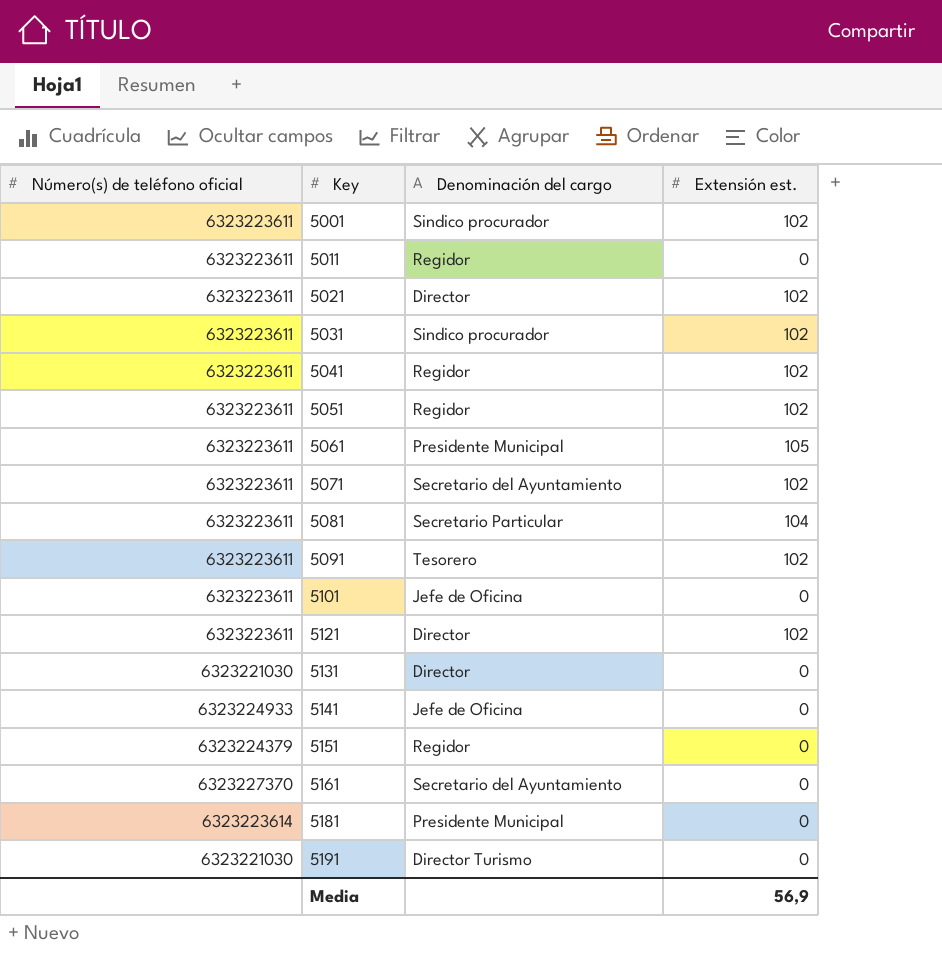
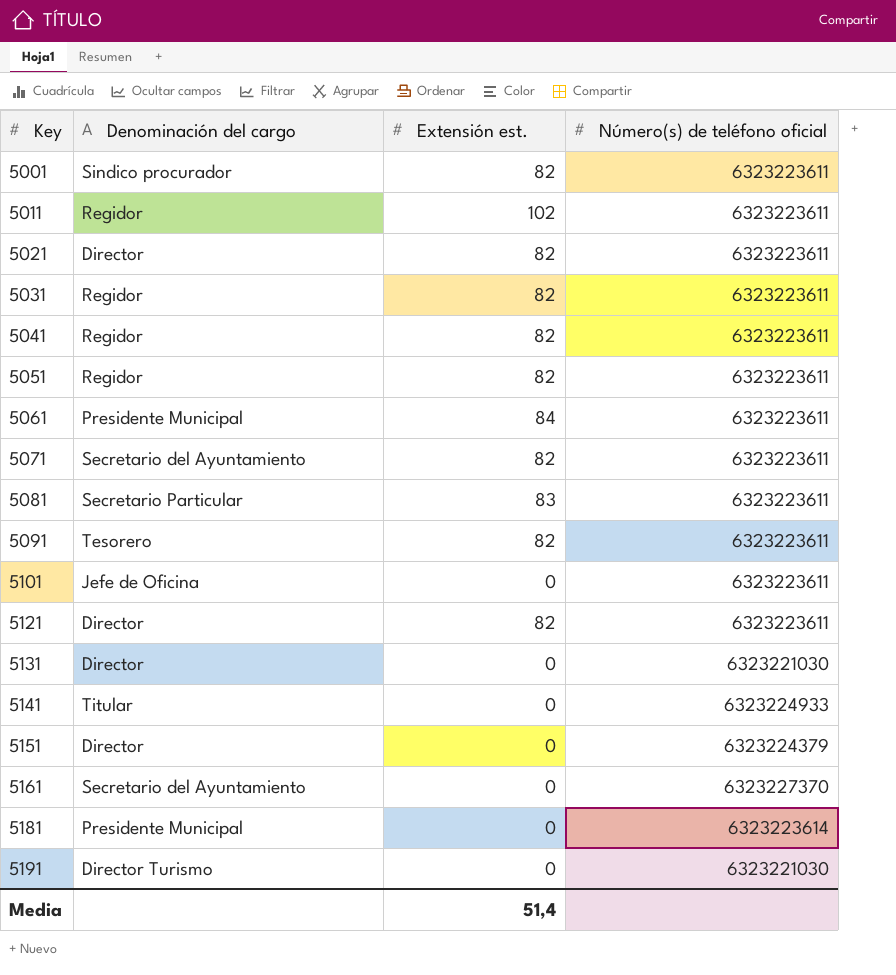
column Número(s) de teléfono oficial | position: 1 -> 4
5001 | Extensión est.: 102 -> 82
5011 | Extensión est.: 0 -> 102
5021 | Extensión est.: 102 -> 82
5031 | Denominación del cargo: Sindico procurador -> Regidor
5031 | Extensión est.: 102 -> 82
5041 | Extensión est.: 102 -> 82
5051 | Extensión est.: 102 -> 82
5061 | Extensión est.: 105 -> 84
5071 | Extensión est.: 102 -> 82
5081 | Extensión est.: 104 -> 83
5091 | Extensión est.: 102 -> 82
5121 | Extensión est.: 102 -> 82
5141 | Denominación del cargo: Jefe de Oficina -> Titular
5151 | Denominación del cargo: Regidor -> Director
Media | Extensión est.: 56,9 -> 51,4

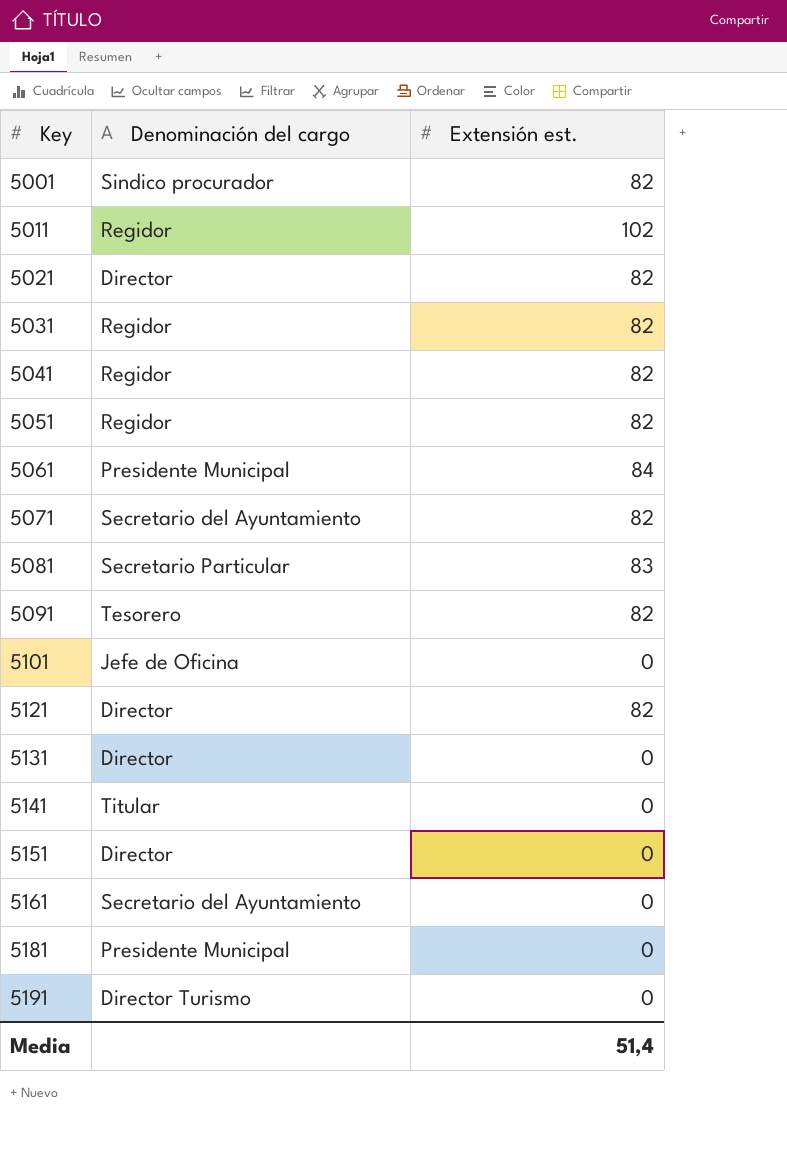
column Número(s) de teléfono oficial | position: 4 -> none

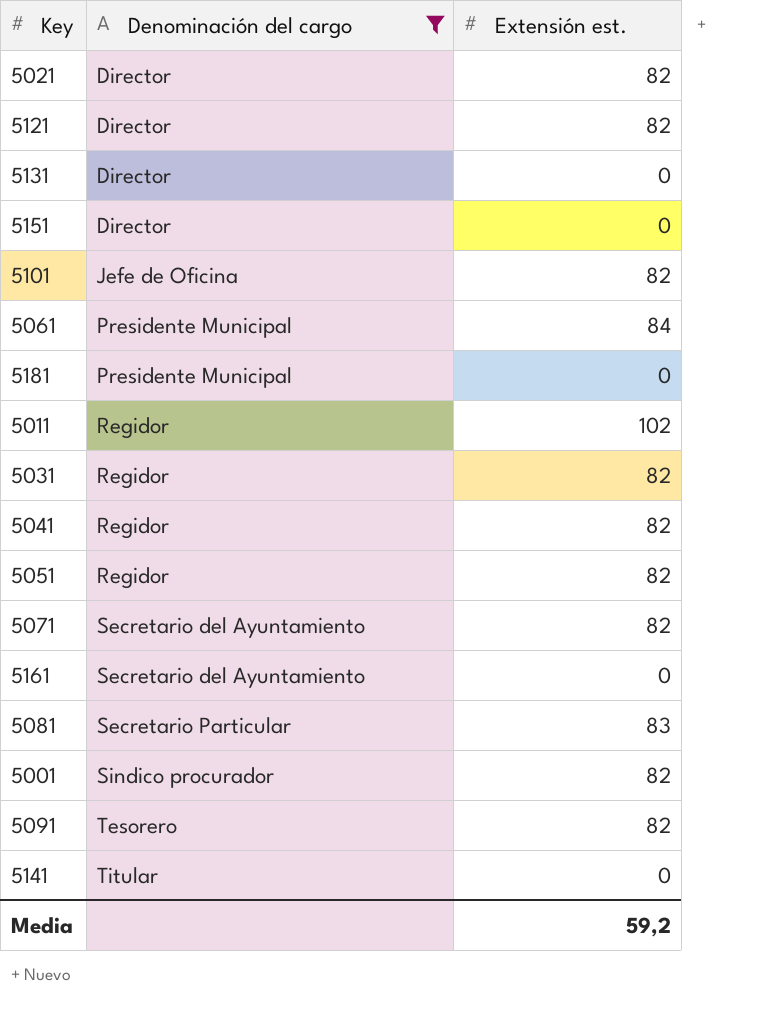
filter: none -> Denominación del cargo != Director Turismo
row order: Key ascending -> Denominación del cargo ascending
5101 | Extensión est.: 0 -> 82
Media | Extensión est.: 51,4 -> 59,2

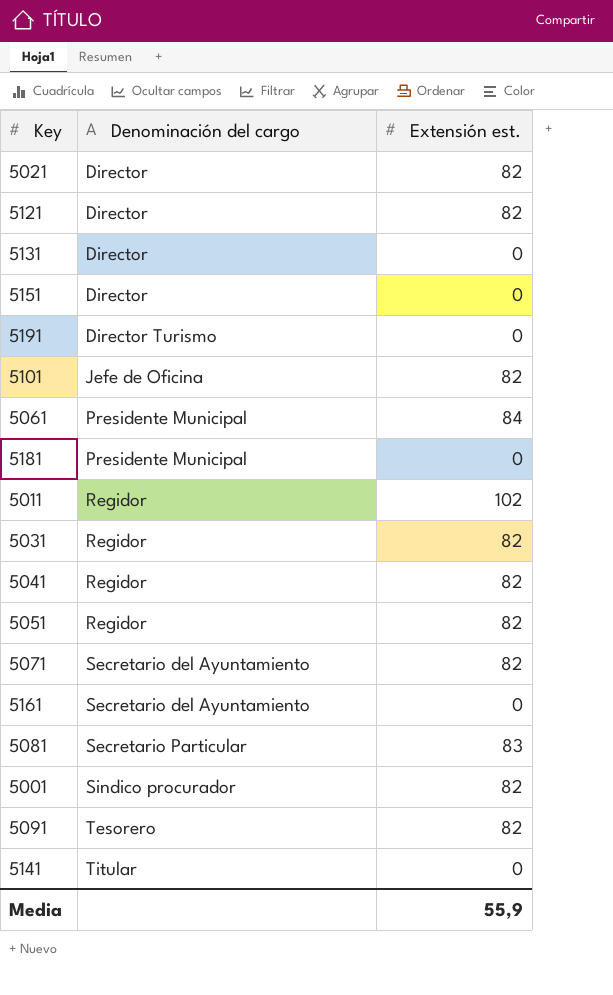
filter: Denominación del cargo != Director Turismo -> none
Media | Extensión est.: 59,2 -> 55,9

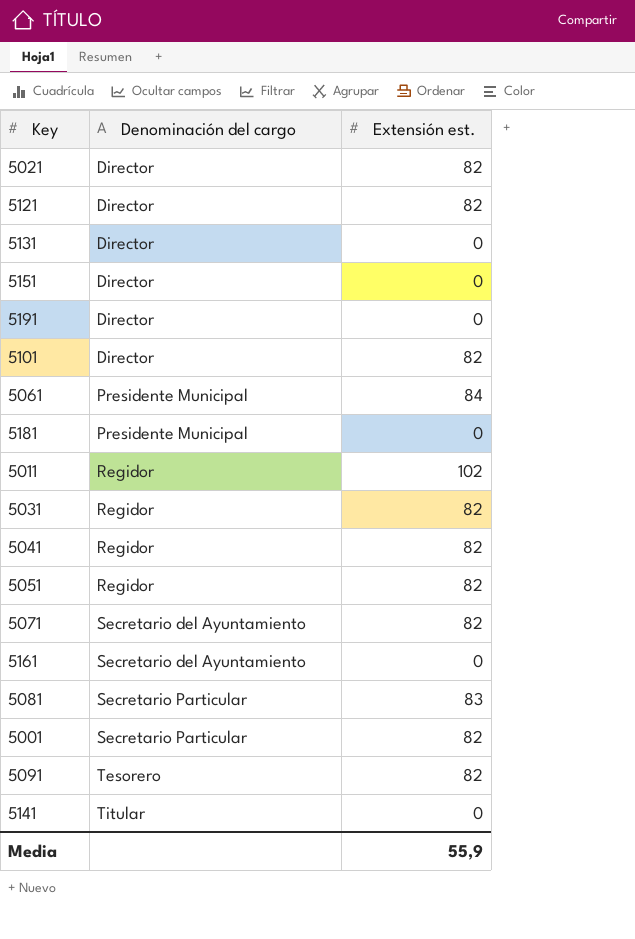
5191 | Denominación del cargo: Director Turismo -> Director
5101 | Denominación del cargo: Jefe de Oficina -> Director
5001 | Denominación del cargo: Sindico procurador -> Secretario Particular

